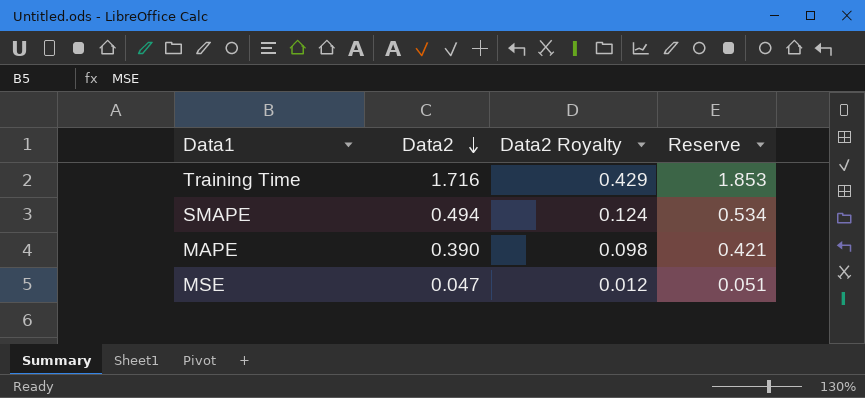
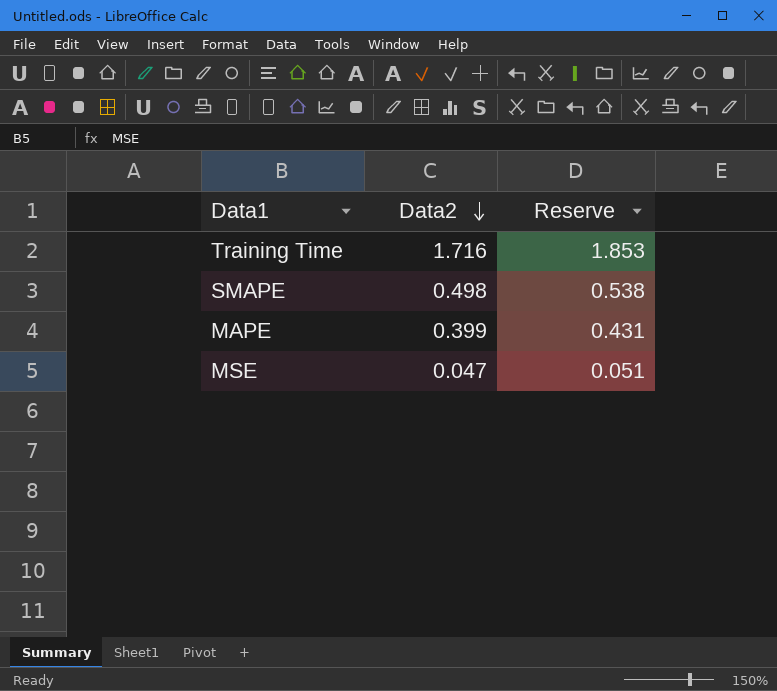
column Data2 Royalty | formula: [Data2] * 0.25 -> none
SMAPE | Data2: 0.494 -> 0.498
SMAPE | Reserve: 0.534 -> 0.538
MAPE | Data2: 0.390 -> 0.399
MAPE | Reserve: 0.421 -> 0.431

